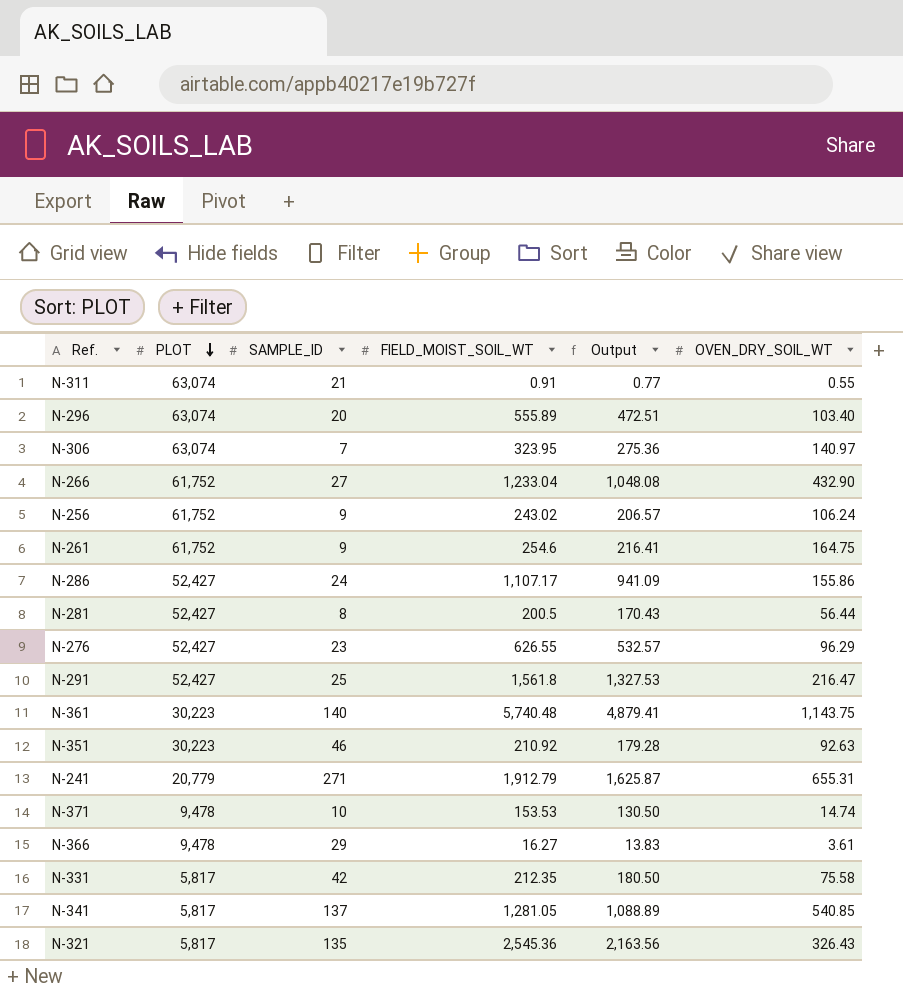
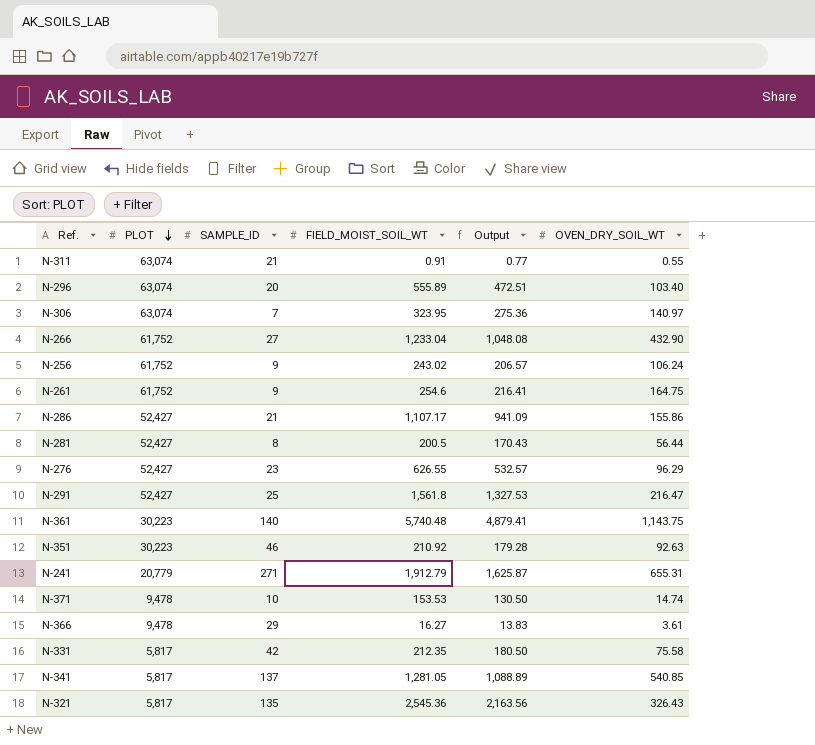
N-286 | SAMPLE_ID: 24 -> 21

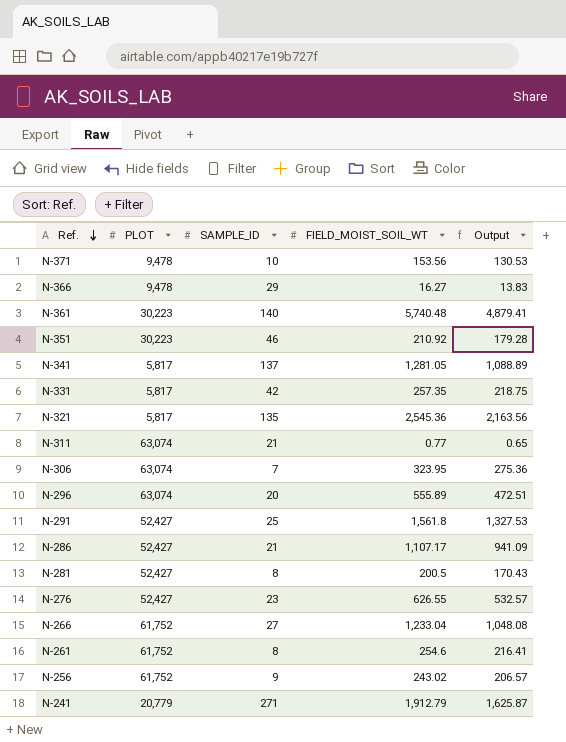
row order: PLOT descending -> Ref. descending
column OVEN_DRY_SOIL_WT | position: 6 -> none
N-371 | FIELD_MOIST_SOIL_WT: 153.53 -> 153.56
N-371 | Output: 130.50 -> 130.53
N-331 | FIELD_MOIST_SOIL_WT: 212.35 -> 257.35
N-331 | Output: 180.50 -> 218.75
N-311 | FIELD_MOIST_SOIL_WT: 0.91 -> 0.77
N-311 | Output: 0.77 -> 0.65
N-261 | SAMPLE_ID: 9 -> 8

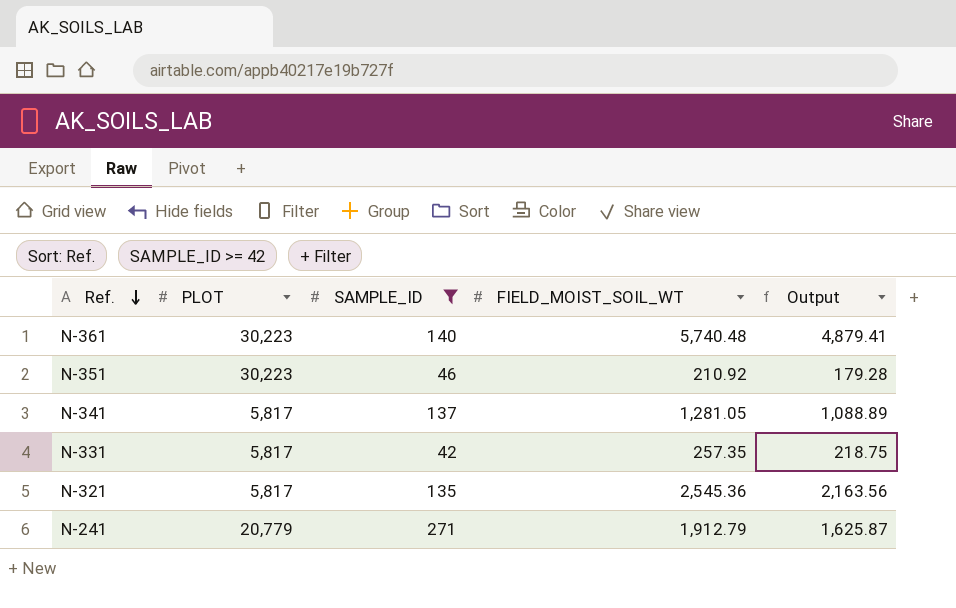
filter: none -> SAMPLE_ID >= 42

